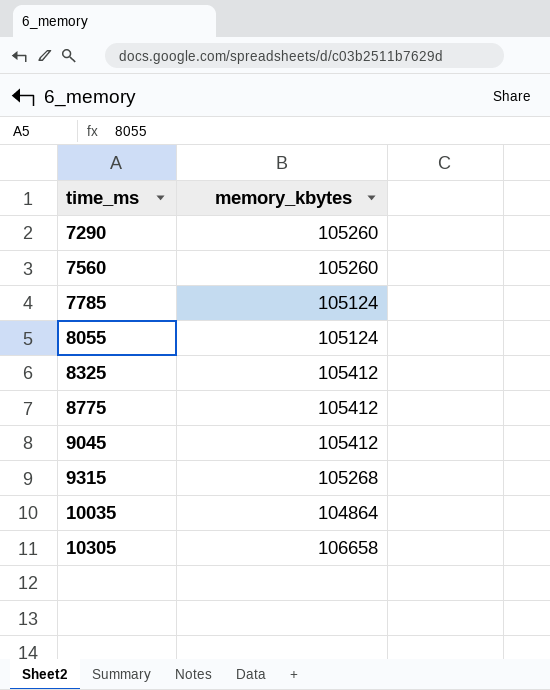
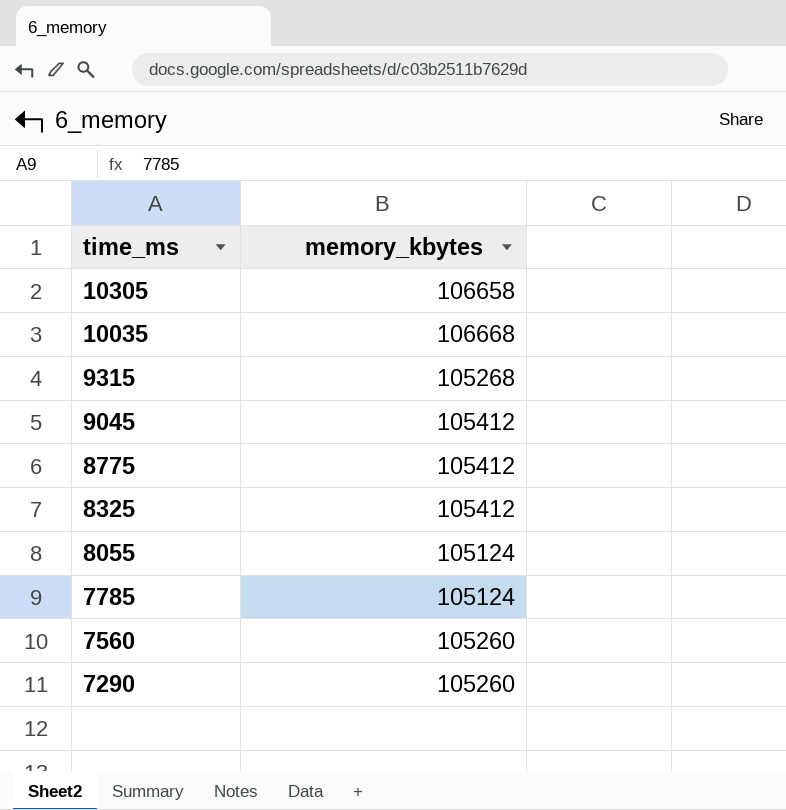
row order: time_ms ascending -> time_ms descending
10035 | memory_kbytes: 104864 -> 106668

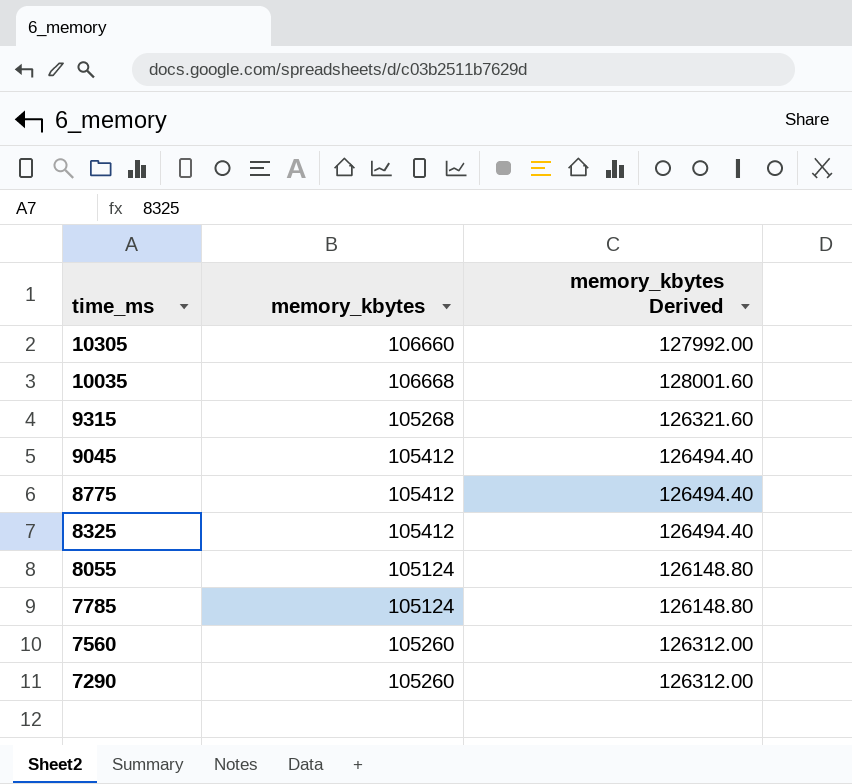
column memory_kbytes Derived | formula: none -> [memory_kbytes] * 1.2
10305 | memory_kbytes: 106658 -> 106660

